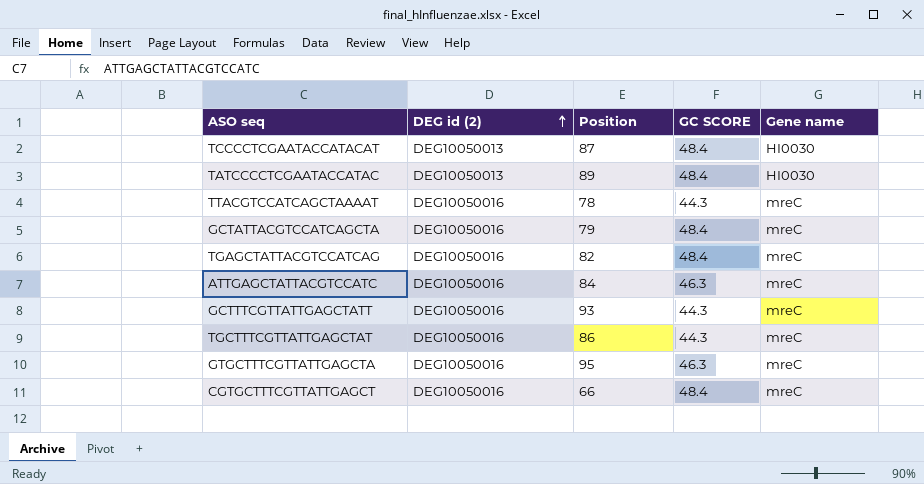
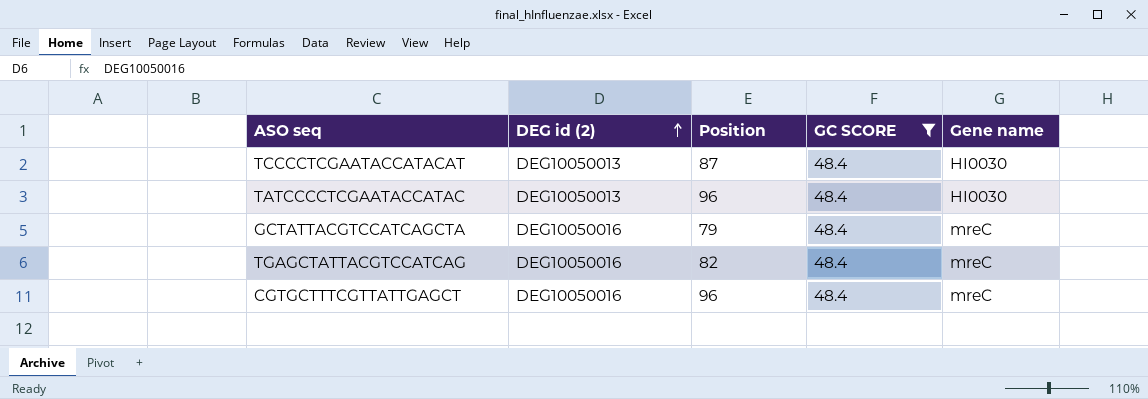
filter: none -> GC SCORE = 48.4
TATCCCCTCGAATACCATAC | Position: 89 -> 96
CGTGCTTTCGTTATTGAGCT | Position: 66 -> 96

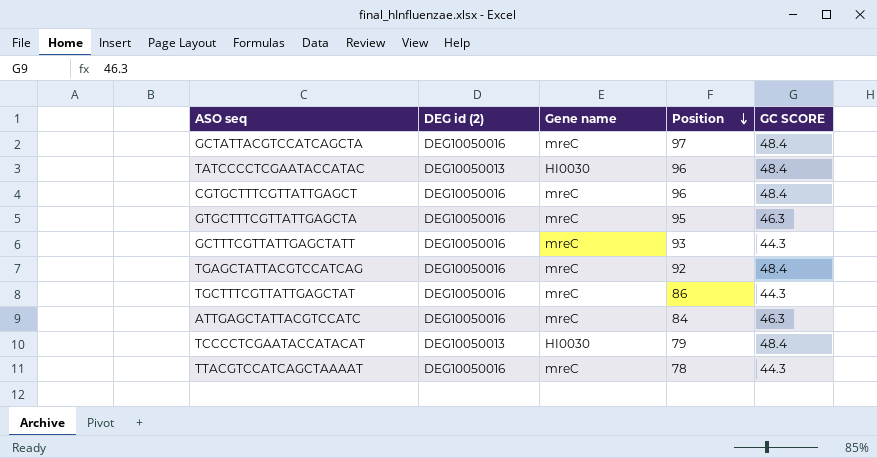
filter: GC SCORE = 48.4 -> none
row order: DEG id (2) ascending -> Position descending
column Gene name | position: 5 -> 3
GCTATTACGTCCATCAGCTA | Position: 79 -> 97
TGAGCTATTACGTCCATCAG | Position: 82 -> 92
TCCCCTCGAATACCATACAT | Position: 87 -> 79

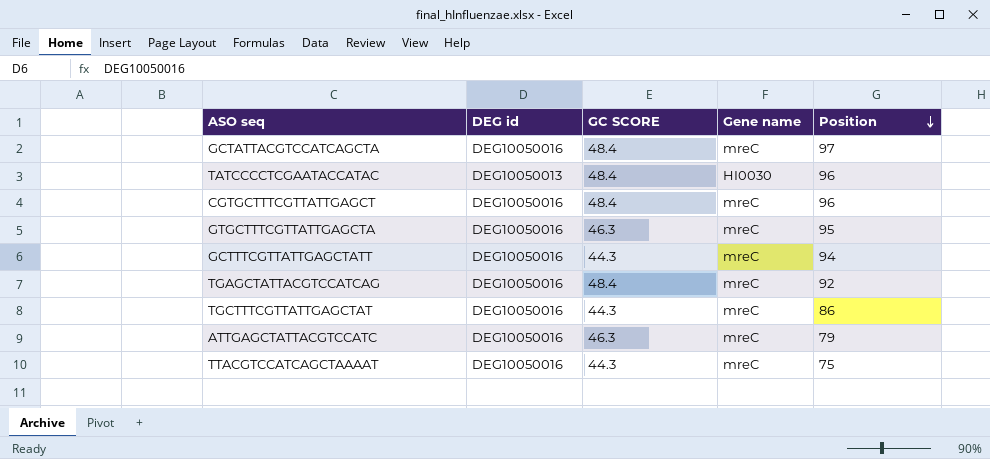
column name: DEG id (2) -> DEG id
column GC SCORE | position: 5 -> 3
row TCCCCTCGAATACCATACAT: DEG10050013 | HI0030 | 79 | 48.4 -> none
GCTTTCGTTATTGAGCTATT | Position: 93 -> 94
ATTGAGCTATTACGTCCATC | Position: 84 -> 79
TTACGTCCATCAGCTAAAAT | Position: 78 -> 75

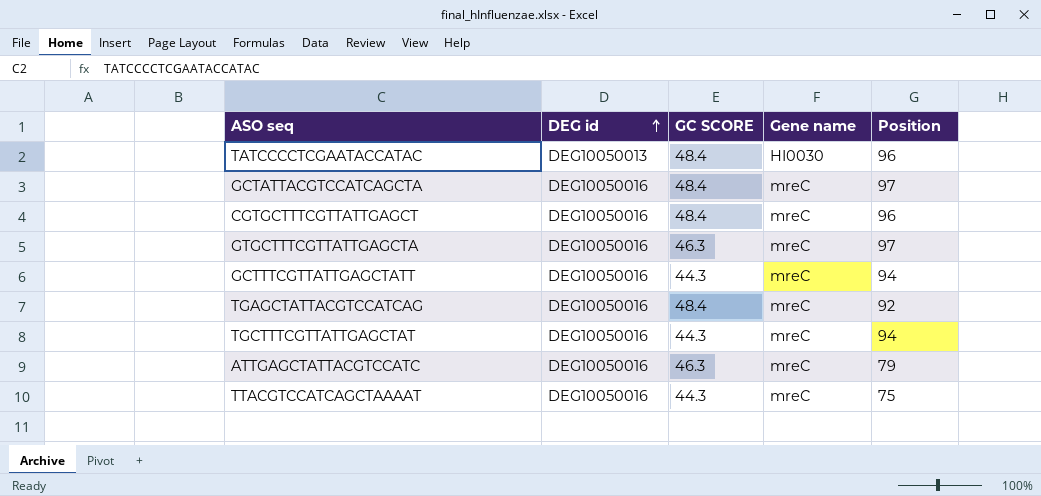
row order: Position descending -> DEG id ascending
GTGCTTTCGTTATTGAGCTA | Position: 95 -> 97
TGCTTTCGTTATTGAGCTAT | Position: 86 -> 94

